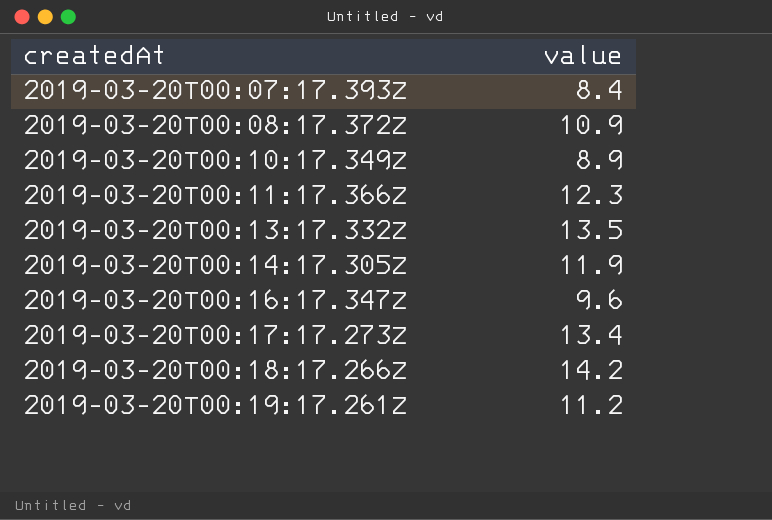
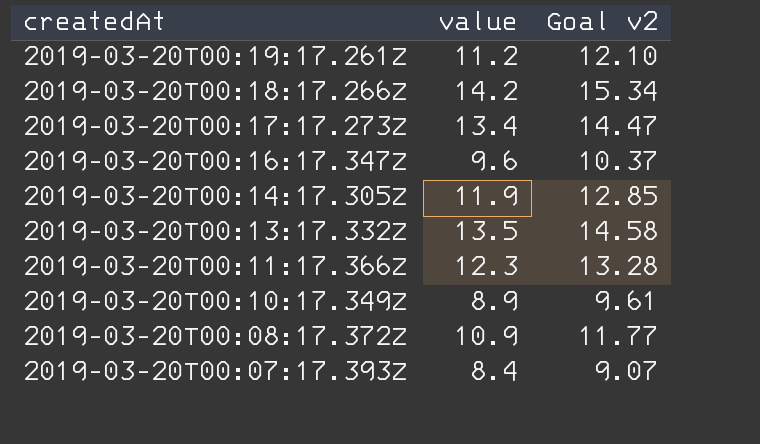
row order: createdAt ascending -> createdAt descending
column Goal v2 | formula: none -> [value] * 1.08

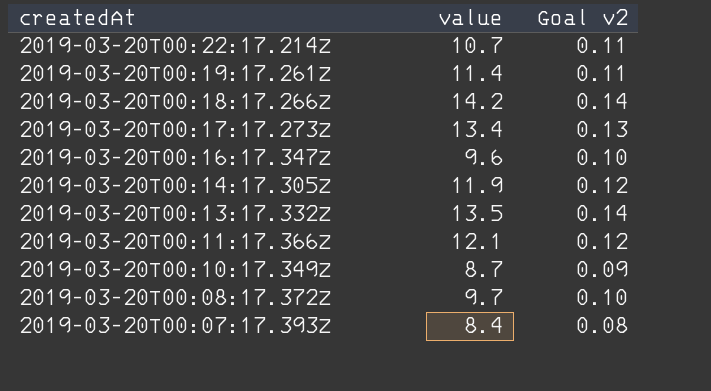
column Goal v2 | formula: [value] * 1.08 -> [value] * 0.01
row 2019-03-20T00:22:17.214Z: none -> 10.7 | 0.11
2019-03-20T00:19:17.261Z | value: 11.2 -> 11.4
2019-03-20T00:11:17.366Z | value: 12.3 -> 12.1
2019-03-20T00:10:17.349Z | value: 8.9 -> 8.7
2019-03-20T00:08:17.372Z | value: 10.9 -> 9.7

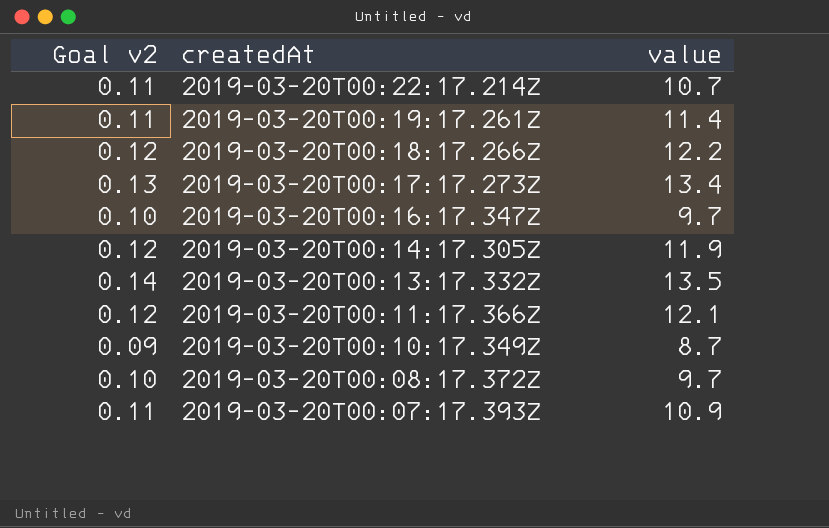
column Goal v2 | position: 3 -> 1
2019-03-20T00:18:17.266Z | Goal v2: 0.14 -> 0.12
2019-03-20T00:18:17.266Z | value: 14.2 -> 12.2
2019-03-20T00:16:17.347Z | value: 9.6 -> 9.7
2019-03-20T00:07:17.393Z | Goal v2: 0.08 -> 0.11
2019-03-20T00:07:17.393Z | value: 8.4 -> 10.9

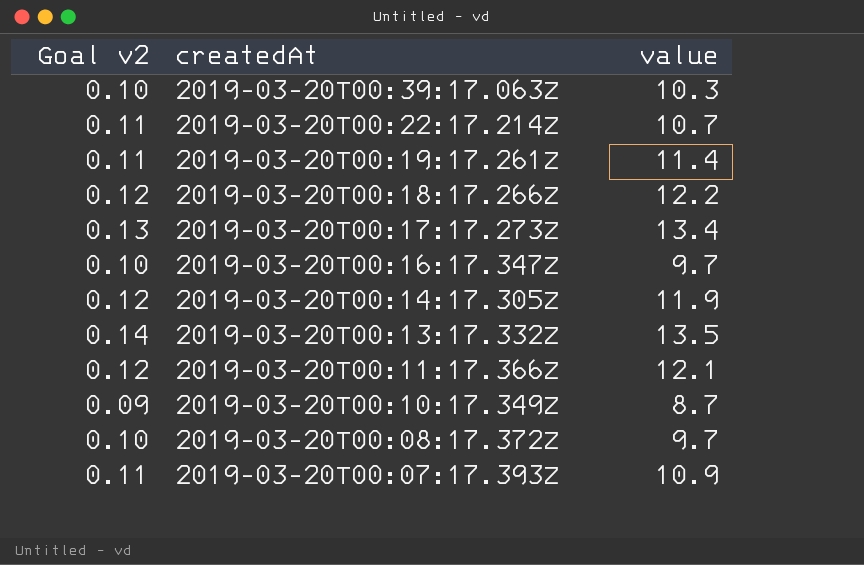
row 2019-03-20T00:39:17.063Z: none -> 0.10 | 10.3

